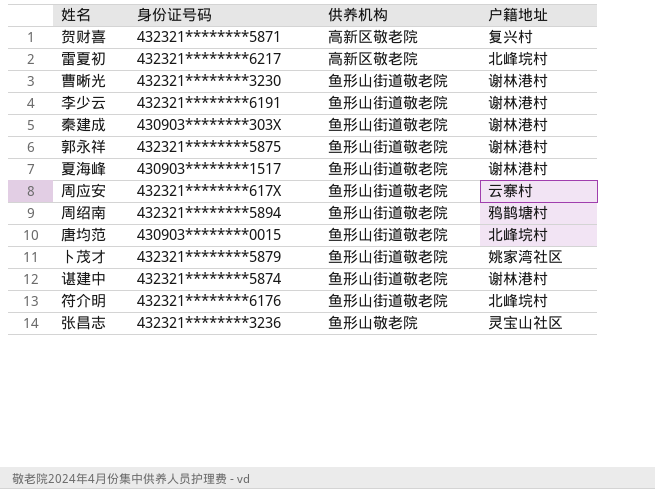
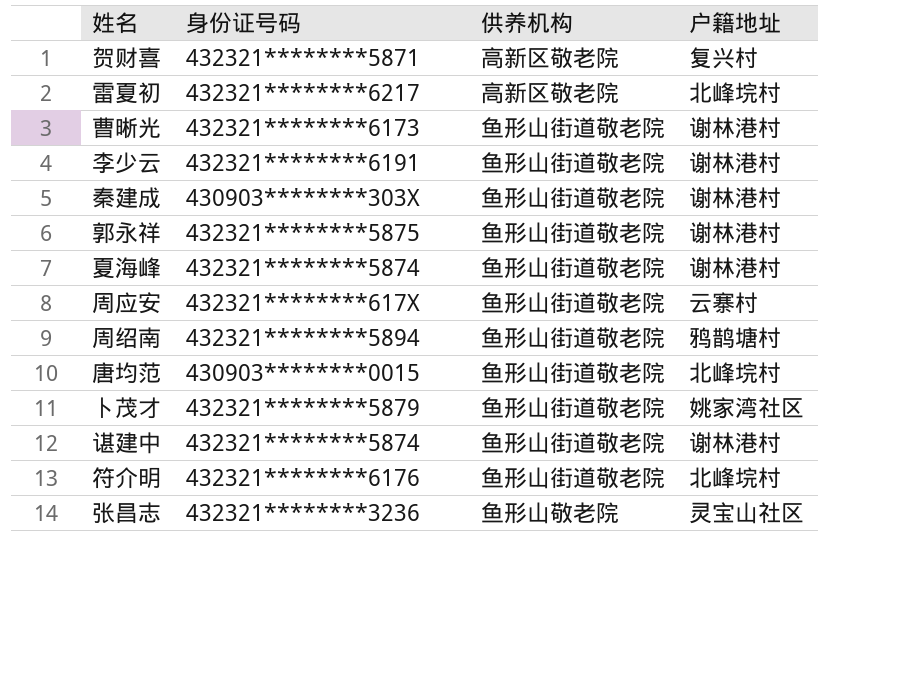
曹晰光 | 身份证号码: 432321********3230 -> 432321********6173
夏海峰 | 身份证号码: 430903********1517 -> 432321********5874

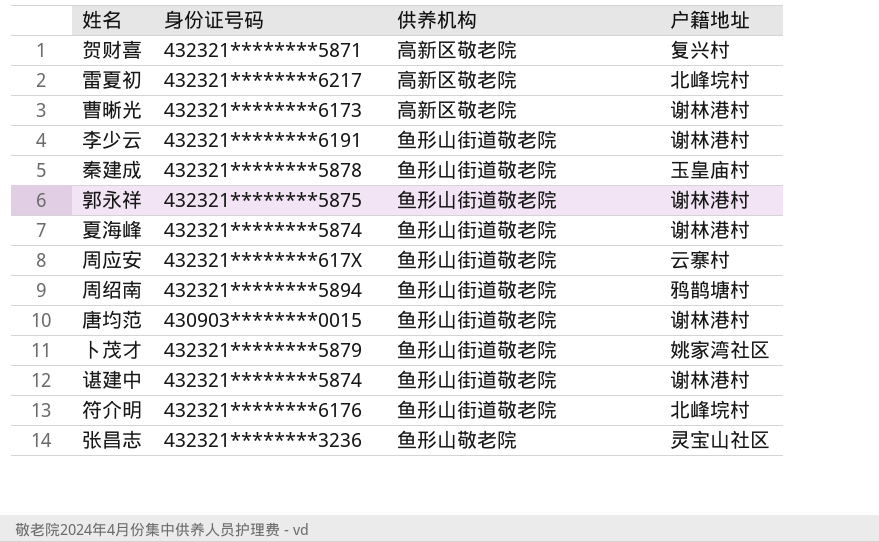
曹晰光 | 供养机构: 鱼形山街道敬老院 -> 高新区敬老院
秦建成 | 身份证号码: 430903********303X -> 432321********5878
秦建成 | 户籍地址: 谢林港村 -> 玉皇庙村
唐均范 | 户籍地址: 北峰垸村 -> 谢林港村

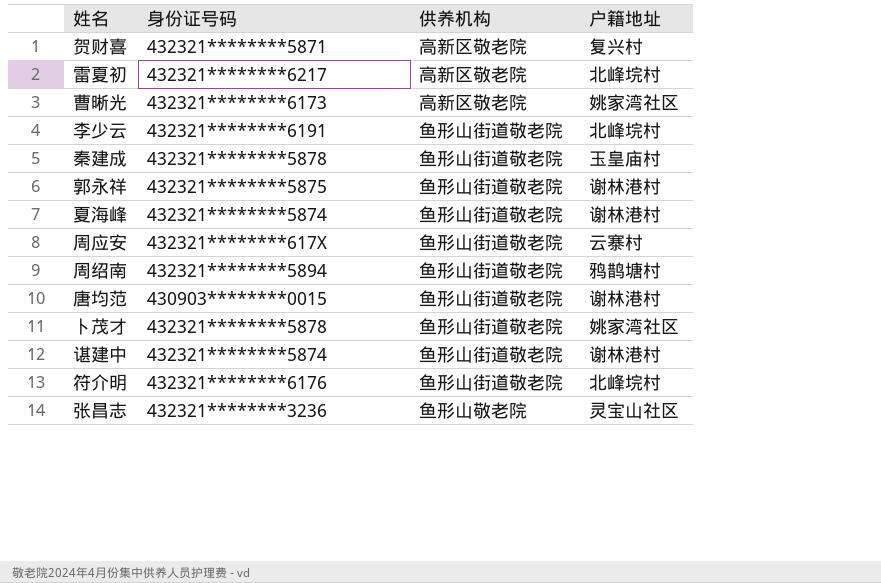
曹晰光 | 户籍地址: 谢林港村 -> 姚家湾社区
李少云 | 户籍地址: 谢林港村 -> 北峰垸村
卜茂才 | 身份证号码: 432321********5879 -> 432321********5878

